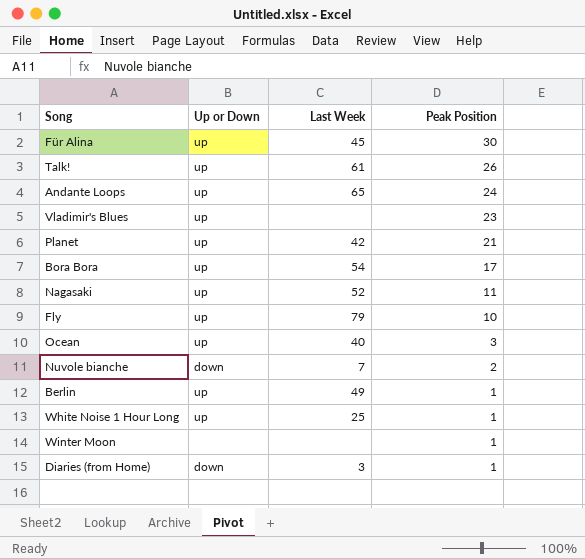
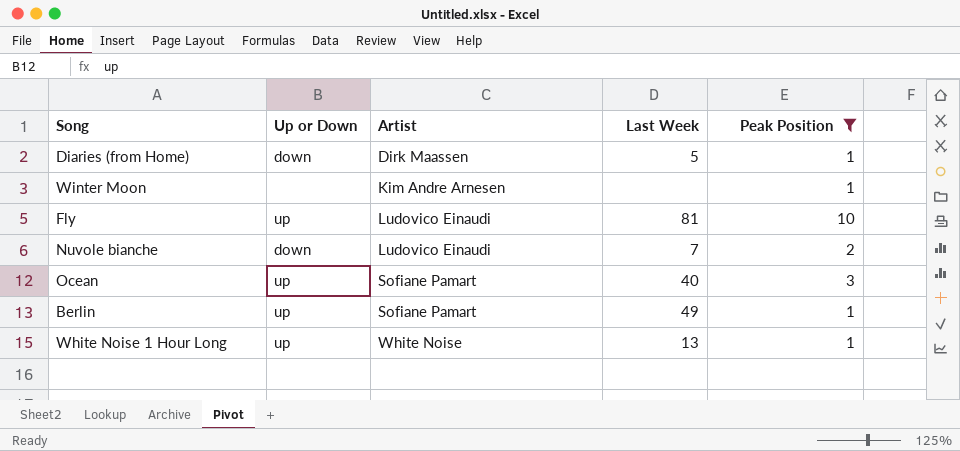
filter: none -> Peak Position <= 10
row order: Peak Position descending -> Artist ascending
column Artist | position: none -> 3
Diaries (from Home) | Last Week: 3 -> 5
Fly | Last Week: 79 -> 81
White Noise 1 Hour Long | Last Week: 25 -> 13

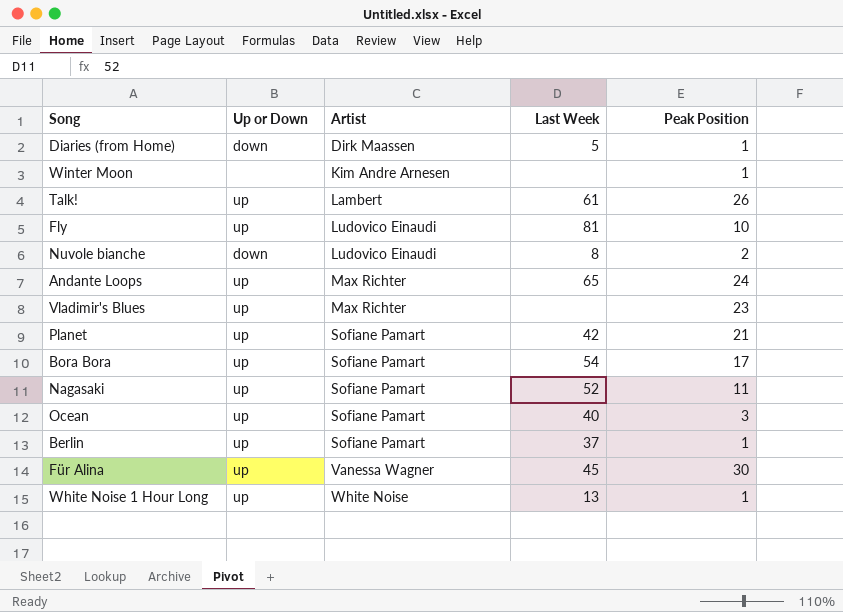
filter: Peak Position <= 10 -> none
Nuvole bianche | Last Week: 7 -> 8
Berlin | Last Week: 49 -> 37

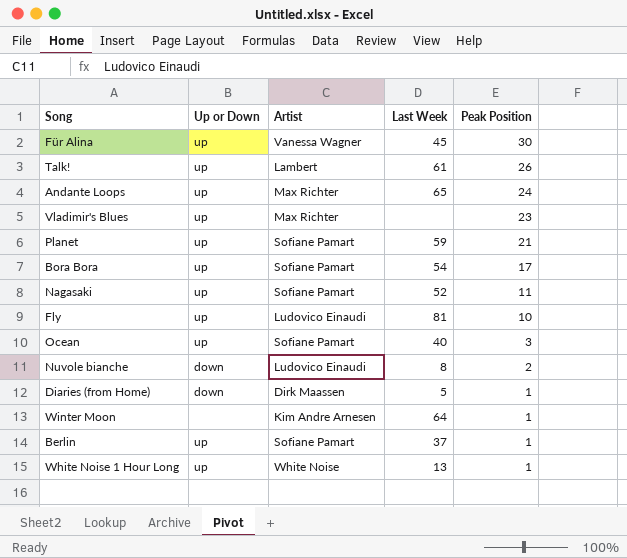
row order: Artist ascending -> Peak Position descending
Planet | Last Week: 42 -> 59
Winter Moon | Last Week: none -> 64

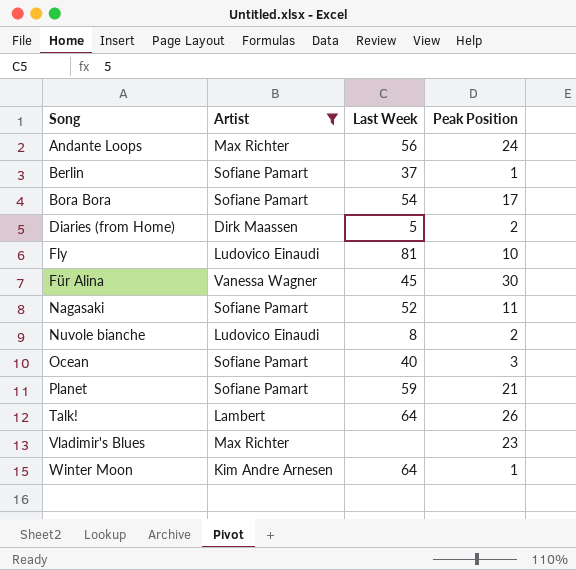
filter: none -> Artist != White Noise
row order: Peak Position descending -> Song ascending
column Up or Down | position: 2 -> none
Andante Loops | Last Week: 65 -> 56
Diaries (from Home) | Peak Position: 1 -> 2
Talk! | Last Week: 61 -> 64

